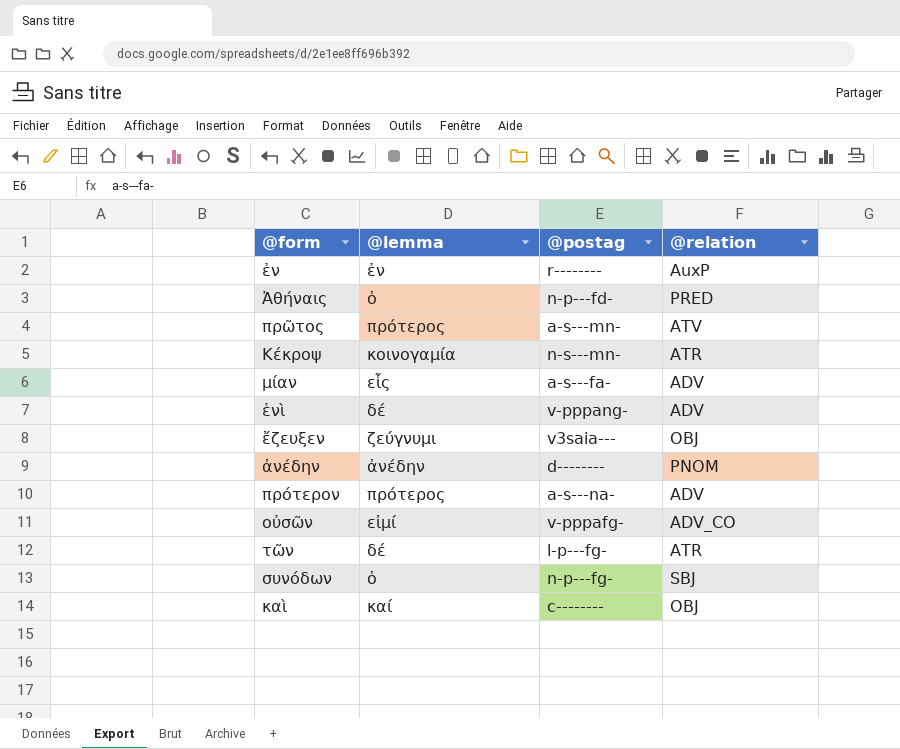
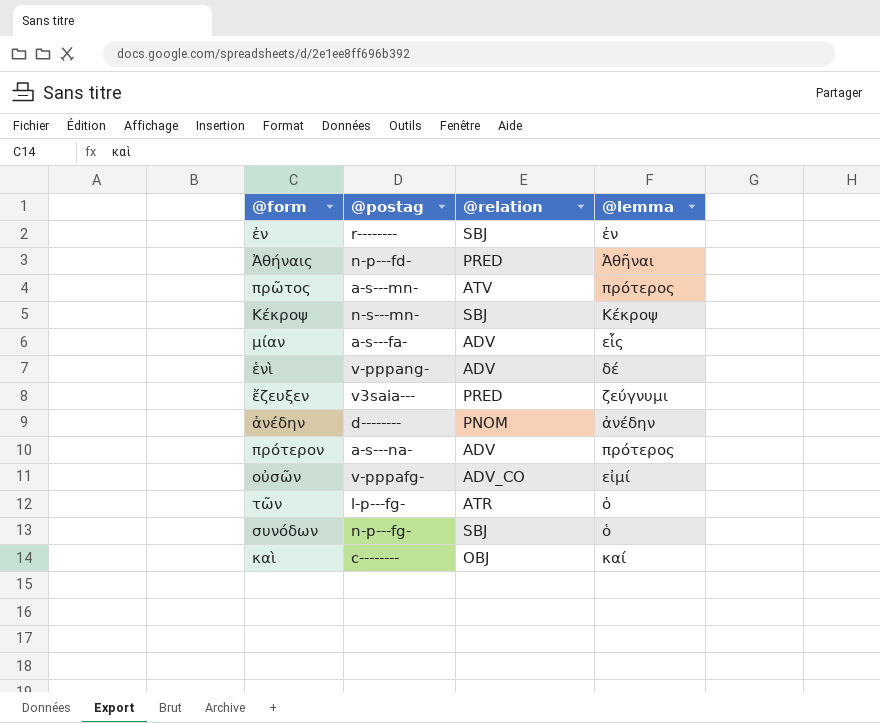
column @lemma | position: 2 -> 4
ἐν | @relation: AuxP -> SBJ
Ἀθήναις | @lemma: ὁ -> Ἀθῆναι
Κέκροψ | @relation: ATR -> SBJ
Κέκροψ | @lemma: κοινογαμία -> Κέκροψ
ἔζευξεν | @relation: OBJ -> PRED
τῶν | @lemma: δέ -> ὁ

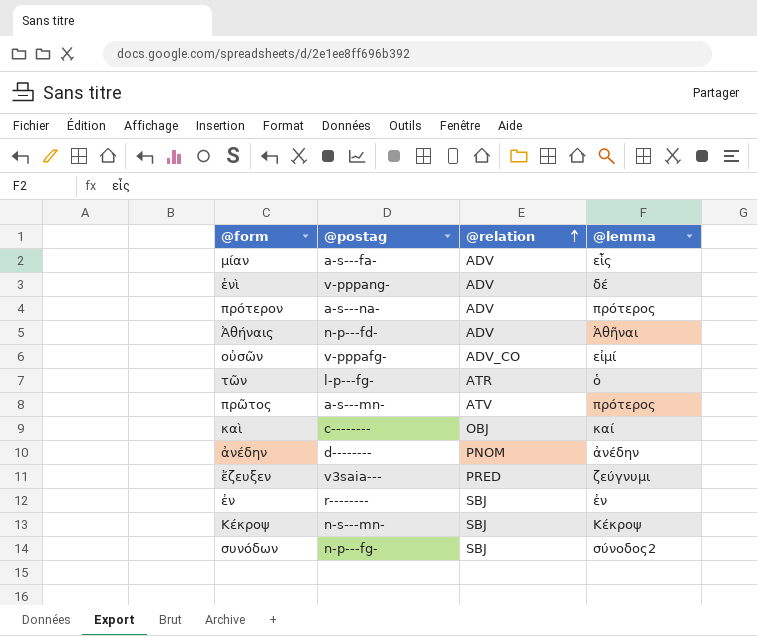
row order: none -> @relation ascending
Ἀθήναις | @relation: PRED -> ADV
συνόδων | @lemma: ὁ -> σύνοδος2

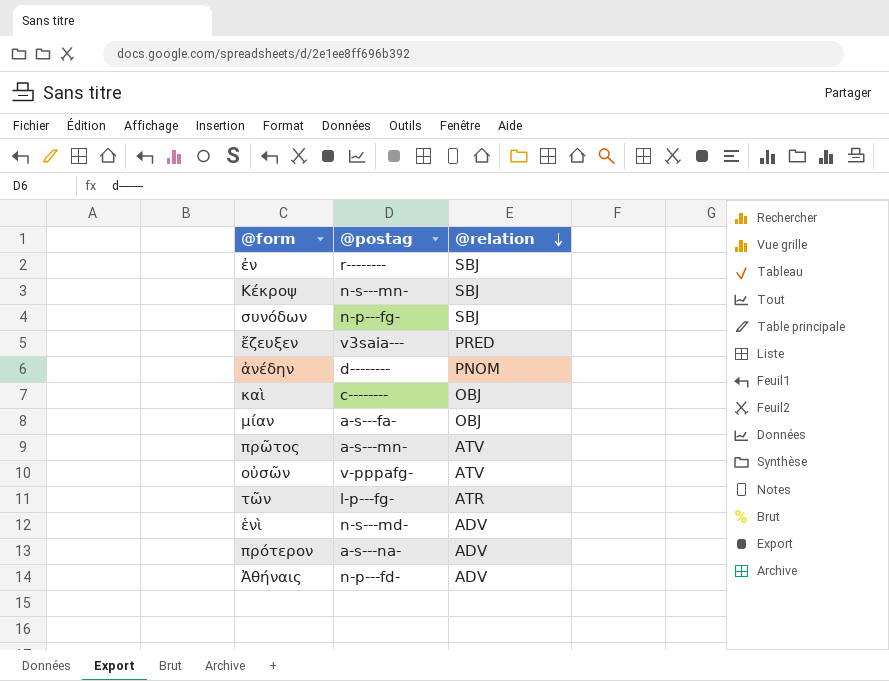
row order: @relation ascending -> @relation descending
column @lemma | position: 4 -> none
μίαν | @relation: ADV -> OBJ
οὐσῶν | @relation: ADV_CO -> ATV
ἑνὶ | @postag: v-pppang- -> n-s---md-

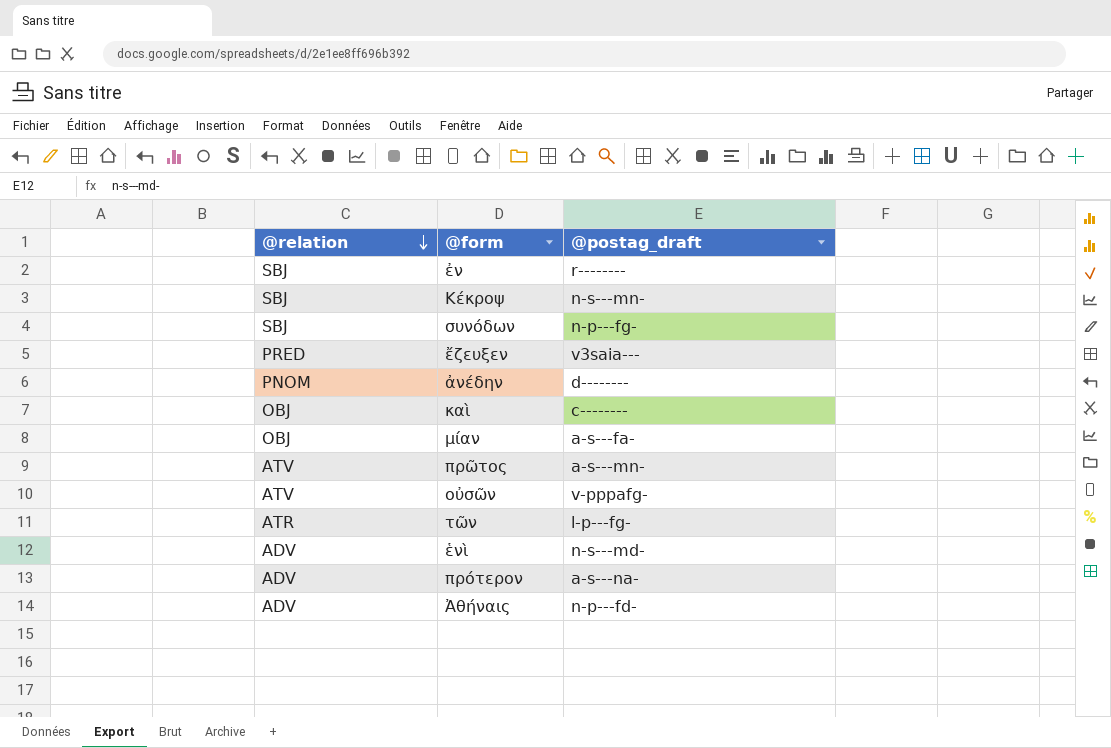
column @relation | position: 3 -> 1
column name: @postag -> @postag_draft

